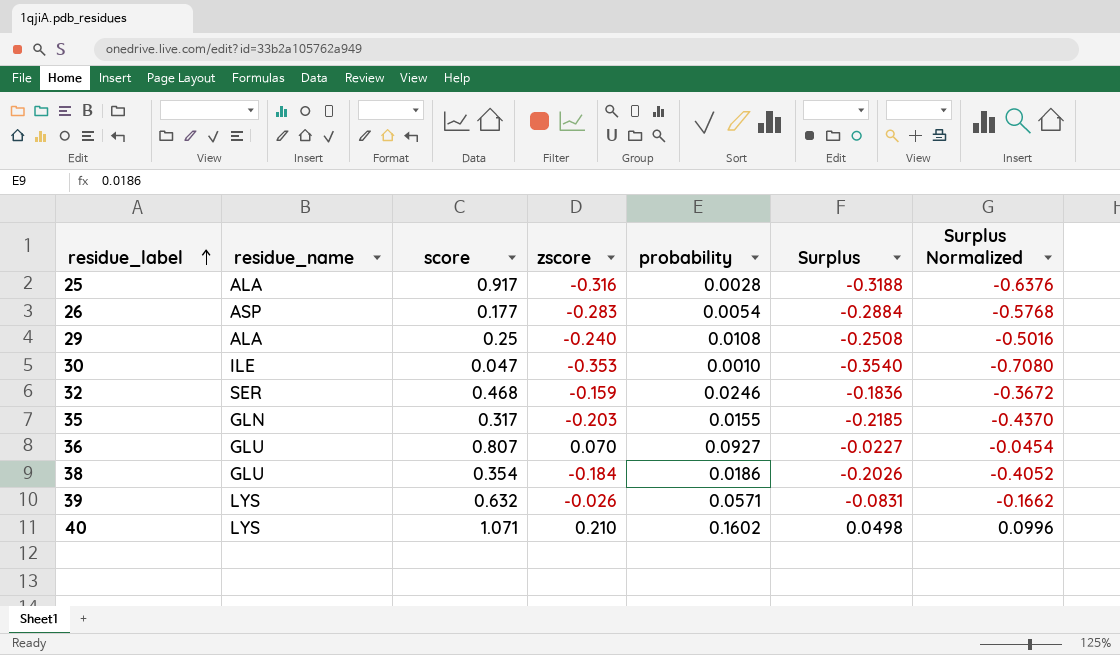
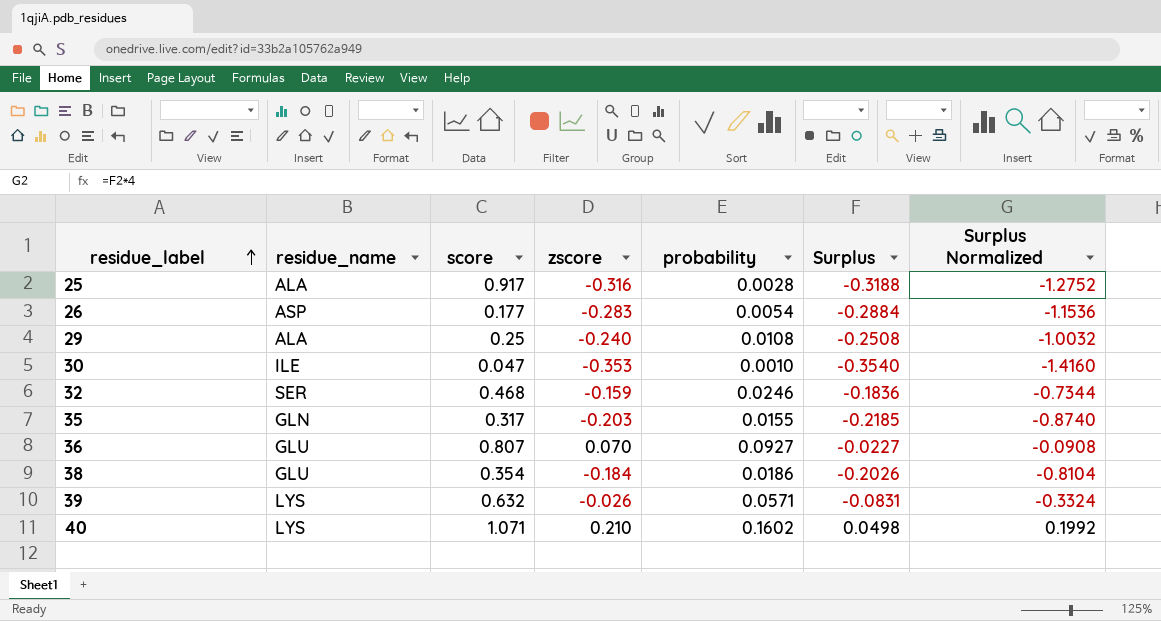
column Surplus Normalized | formula: [Surplus] * 2 -> [Surplus] * 4

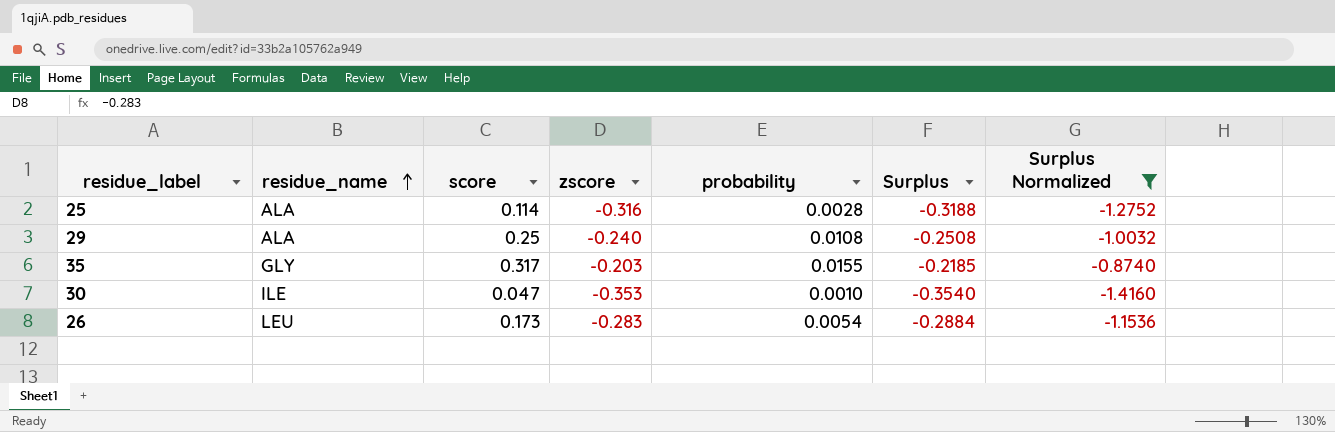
filter: none -> Surplus Normalized <= -0.8740
row order: residue_label ascending -> residue_name ascending
25 | score: 0.917 -> 0.114
35 | residue_name: GLN -> GLY
26 | residue_name: ASP -> LEU
26 | score: 0.177 -> 0.173

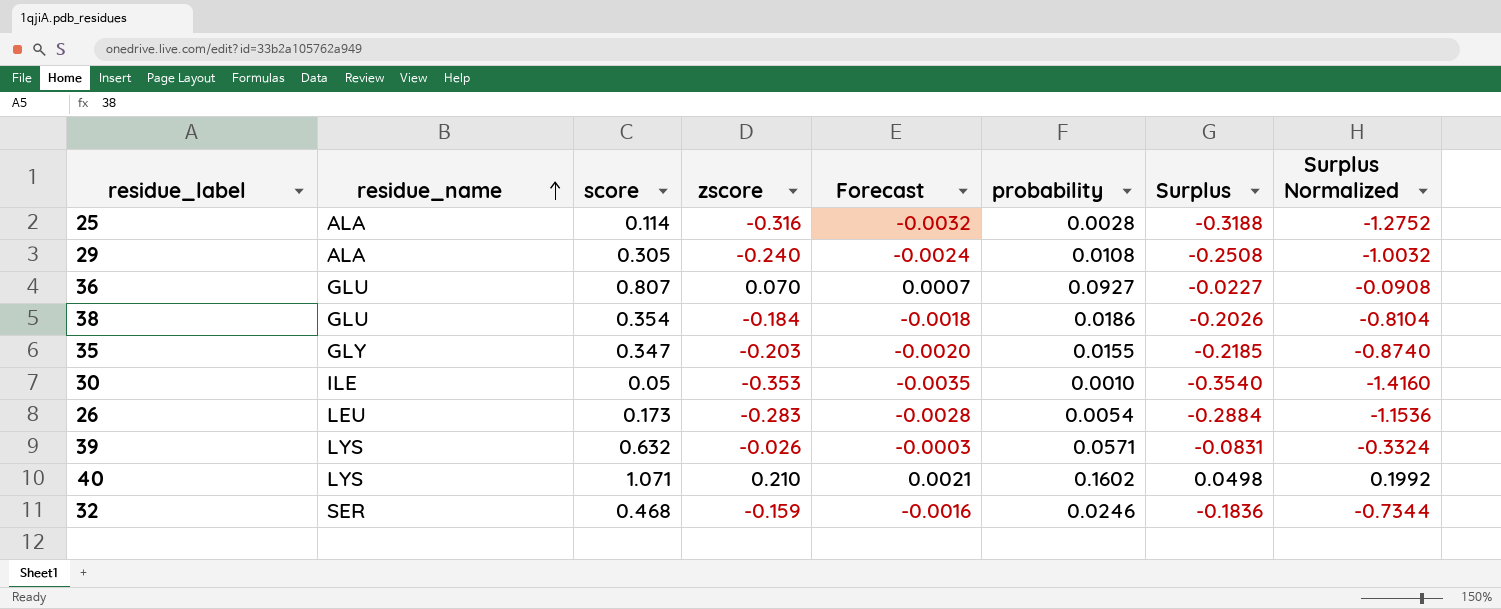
filter: Surplus Normalized <= -0.8740 -> none
column Forecast | formula: none -> [zscore] * 0.01
29 | score: 0.25 -> 0.305
35 | score: 0.317 -> 0.347
30 | score: 0.047 -> 0.05

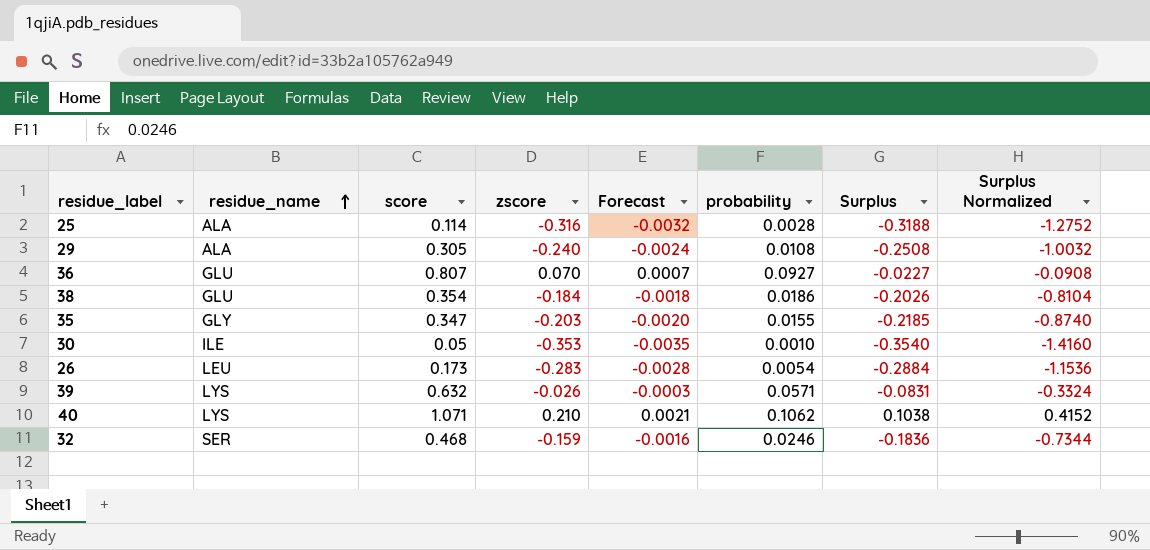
40 | probability: 0.1602 -> 0.1062
40 | Surplus: 0.0498 -> 0.1038
40 | Surplus Normalized: 0.1992 -> 0.4152

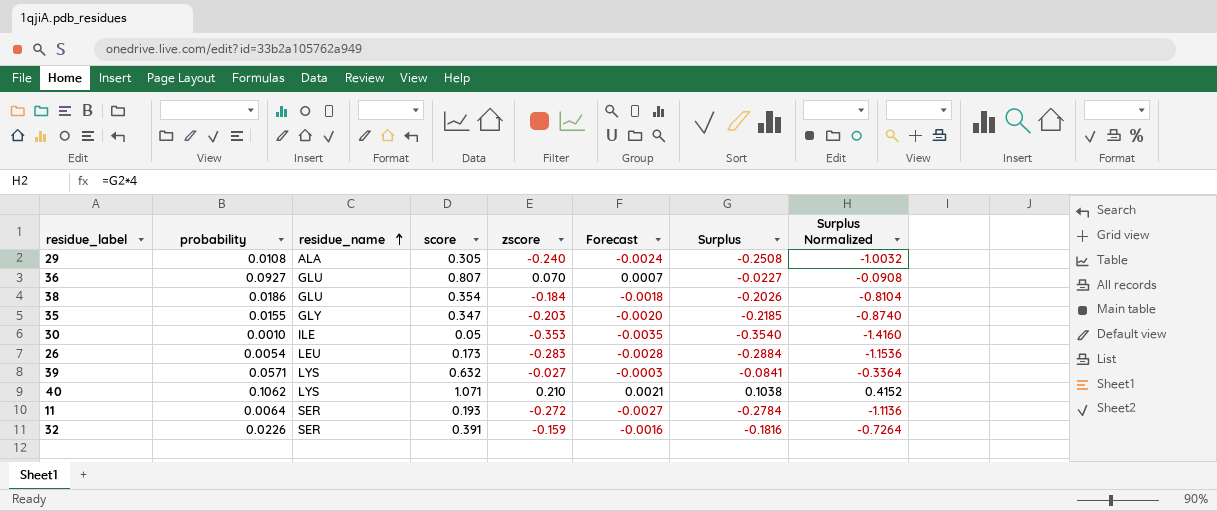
column probability | position: 6 -> 2
row 25: ALA | 0.114 | -0.316 | -0.0032 | 0.0028 | -0.3188 | -1.2752 -> none
39 | zscore: -0.026 -> -0.027
39 | Surplus: -0.0831 -> -0.0841
39 | Surplus Normalized: -0.3324 -> -0.3364
row 11: none -> 0.0064 | SER | 0.193 | -0.272 | -0.0027 | -0.2784 | -1.1136
32 | probability: 0.0246 -> 0.0226
32 | score: 0.468 -> 0.391
32 | Surplus: -0.1836 -> -0.1816
32 | Surplus Normalized: -0.7344 -> -0.7264

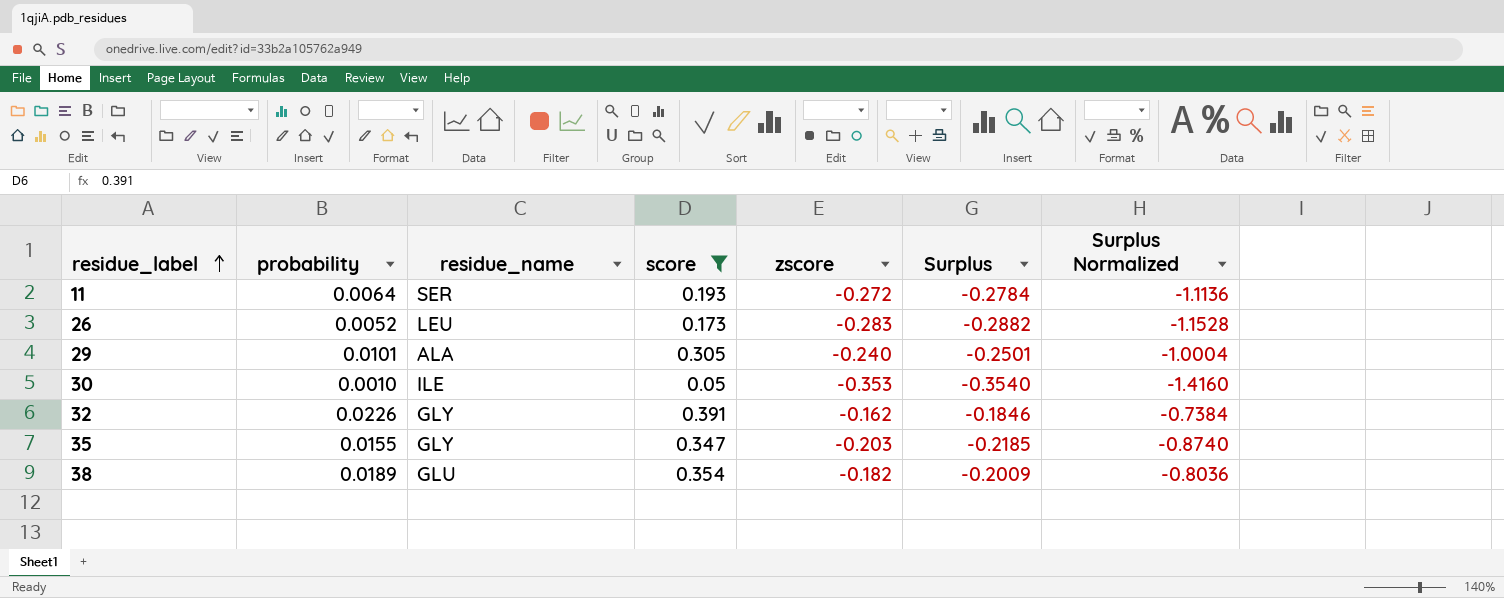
filter: none -> score <= 0.391
row order: residue_name ascending -> residue_label ascending
column Forecast | formula: [zscore] * 0.01 -> none
26 | probability: 0.0054 -> 0.0052
26 | Surplus: -0.2884 -> -0.2882
26 | Surplus Normalized: -1.1536 -> -1.1528
29 | probability: 0.0108 -> 0.0101
29 | Surplus: -0.2508 -> -0.2501
29 | Surplus Normalized: -1.0032 -> -1.0004
32 | residue_name: SER -> GLY
32 | zscore: -0.159 -> -0.162
32 | Surplus: -0.1816 -> -0.1846
32 | Surplus Normalized: -0.7264 -> -0.7384
38 | probability: 0.0186 -> 0.0189
38 | zscore: -0.184 -> -0.182
38 | Surplus: -0.2026 -> -0.2009
38 | Surplus Normalized: -0.8104 -> -0.8036

